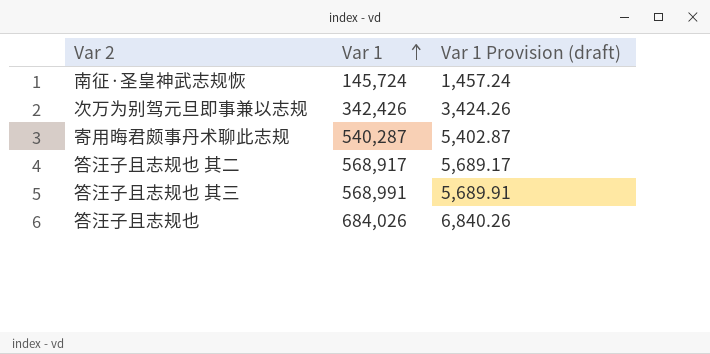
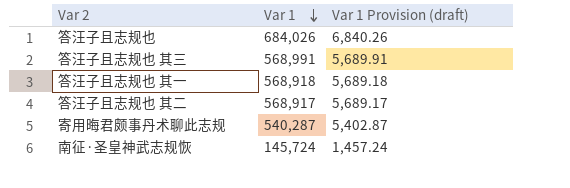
row order: Var 1 ascending -> Var 1 descending
row 次万为别驾元旦即事兼以志规: 342,426 | 3,424.26 -> none
row 答汪子且志规也 其一: none -> 568,918 | 5,689.18

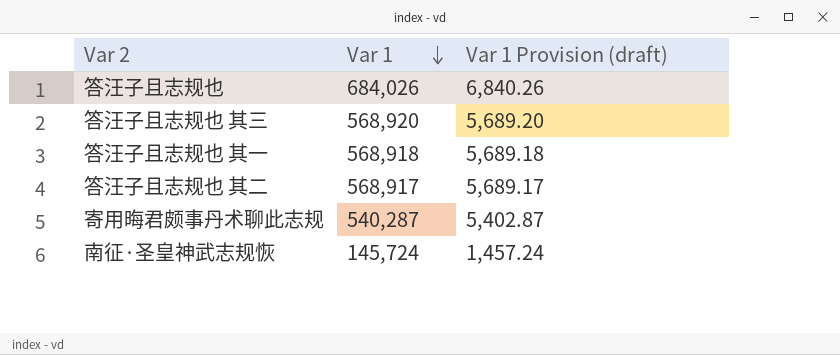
答汪子且志规也 其三 | Var 1: 568,991 -> 568,920
答汪子且志规也 其三 | Var 1 Provision (draft): 5,689.91 -> 5,689.20

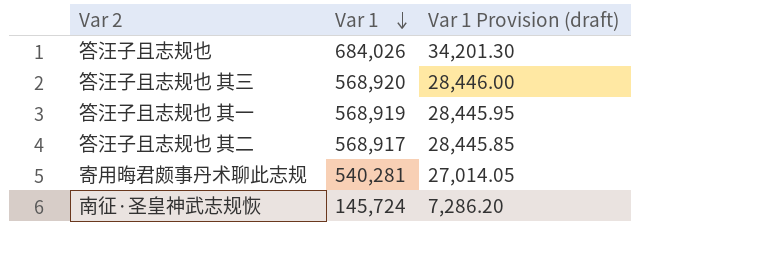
column Var 1 Provision (draft) | formula: [Var 1] * 0.01 -> [Var 1] * 0.05
答汪子且志规也 其一 | Var 1: 568,918 -> 568,919
寄用晦君颇事丹术聊此志规 | Var 1: 540,287 -> 540,281

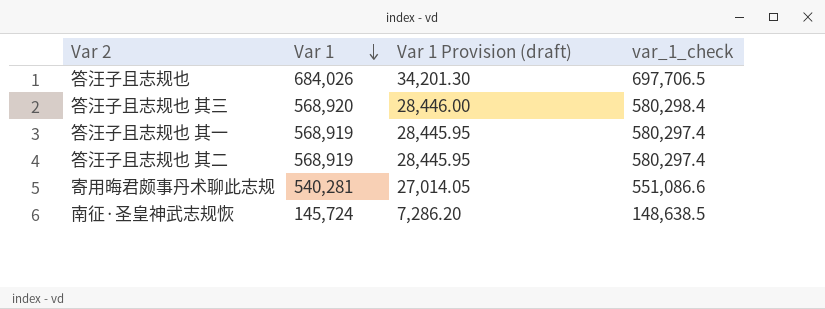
column var_1_check | formula: none -> [Var 1] * 1.02
答汪子且志规也 其二 | Var 1: 568,917 -> 568,919
答汪子且志规也 其二 | Var 1 Provision (draft): 28,445.85 -> 28,445.95

